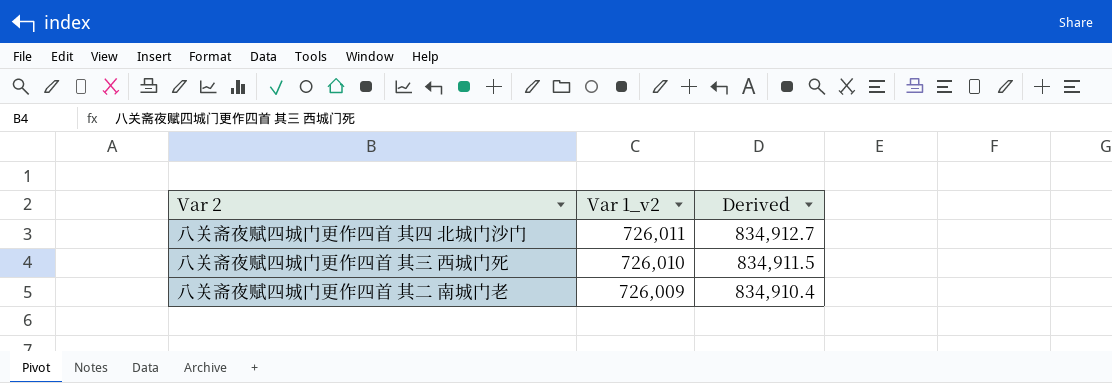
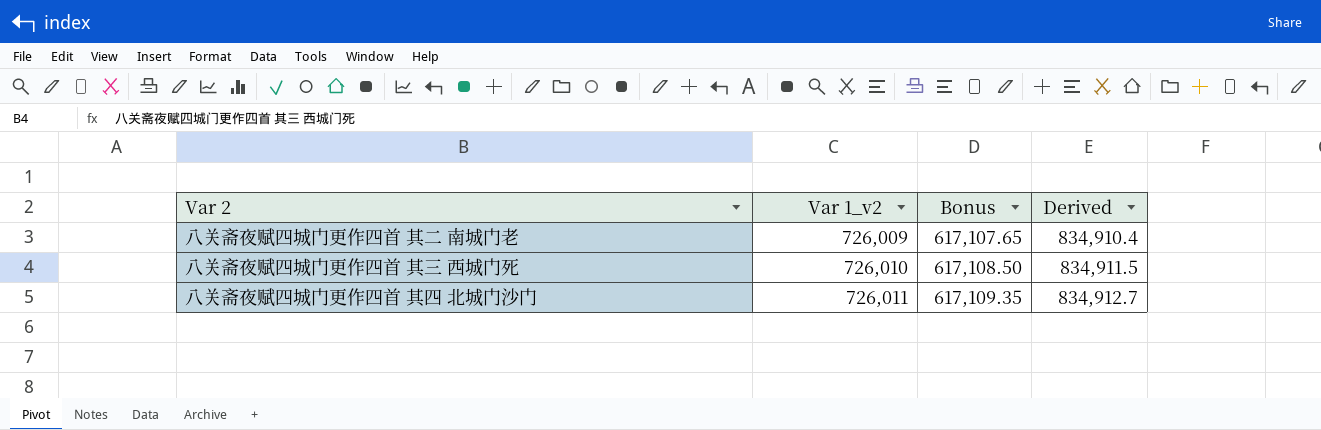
row order: Var 1_v2 descending -> Var 1_v2 ascending
column Bonus | formula: none -> [Var 1_v2] * 0.85

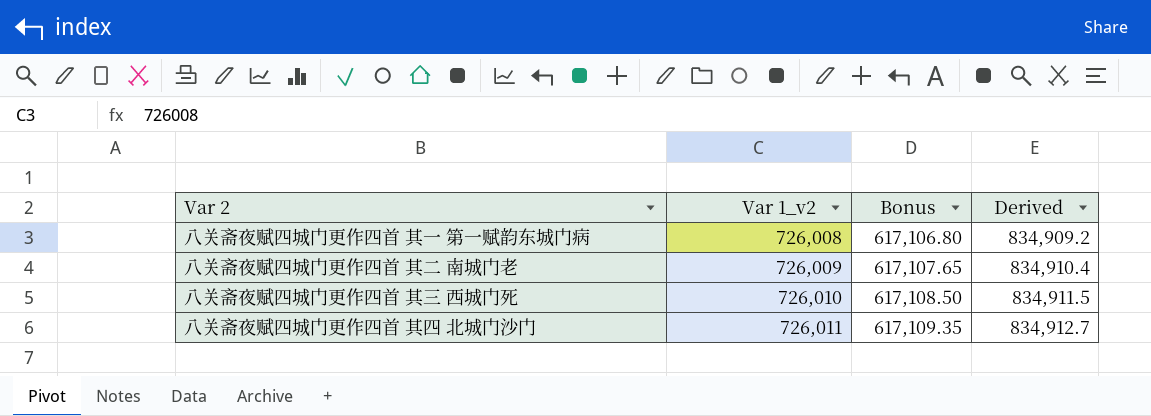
row 八关斋夜赋四城门更作四首 其一 第一赋韵东城门病: none -> 726,008 | 617,106.80 | 834,909.2

